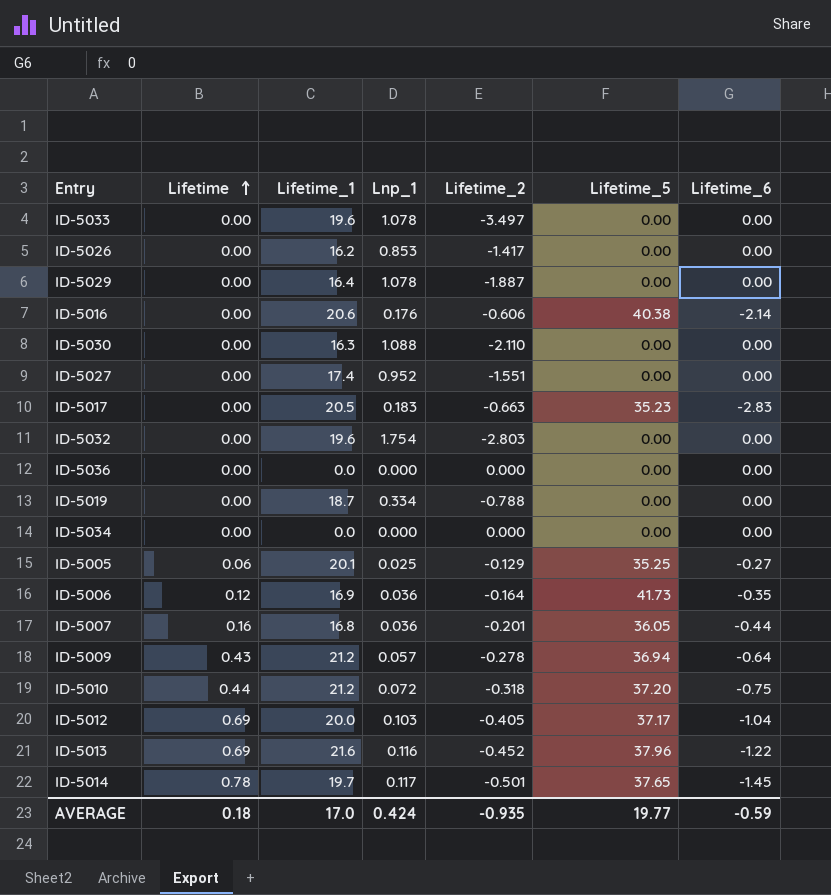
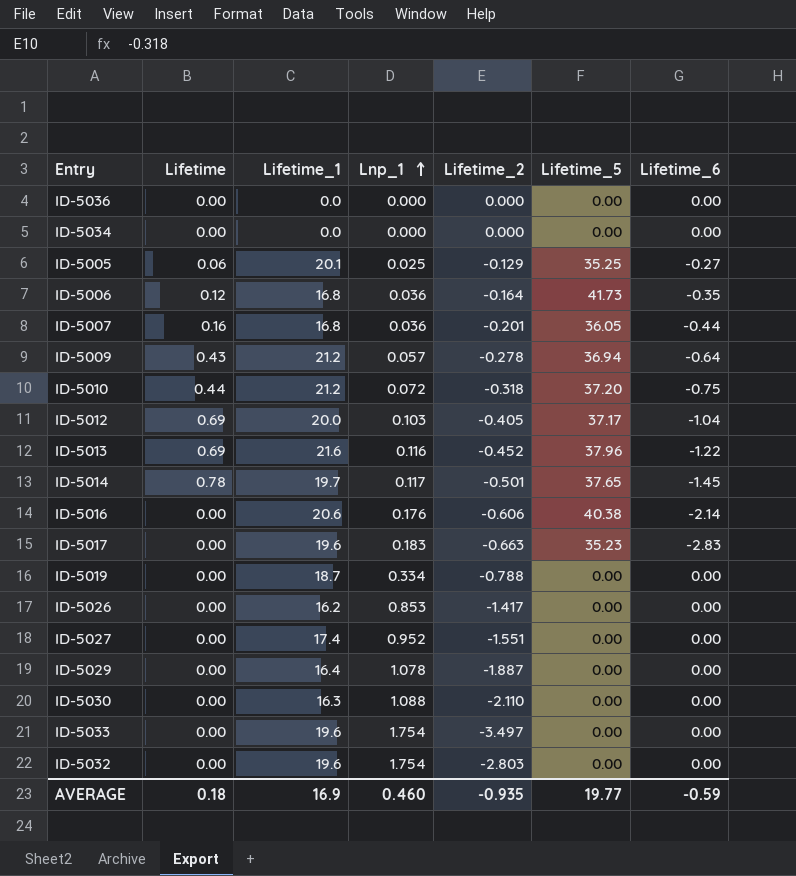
row order: Lifetime ascending -> Lnp_1 ascending
ID-5006 | Lifetime_1: 16.9 -> 16.8
ID-5017 | Lifetime_1: 20.5 -> 19.6
ID-5033 | Lnp_1: 1.078 -> 1.754
AVERAGE | Lifetime_1: 17.0 -> 16.9
AVERAGE | Lnp_1: 0.424 -> 0.460

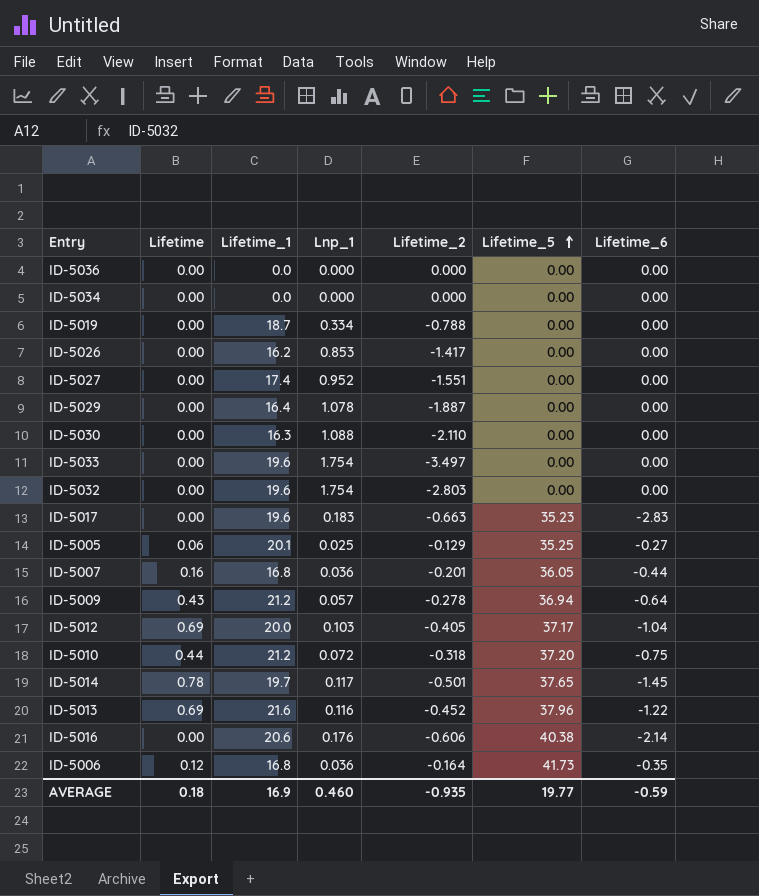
row order: Lnp_1 ascending -> Lifetime_5 ascending

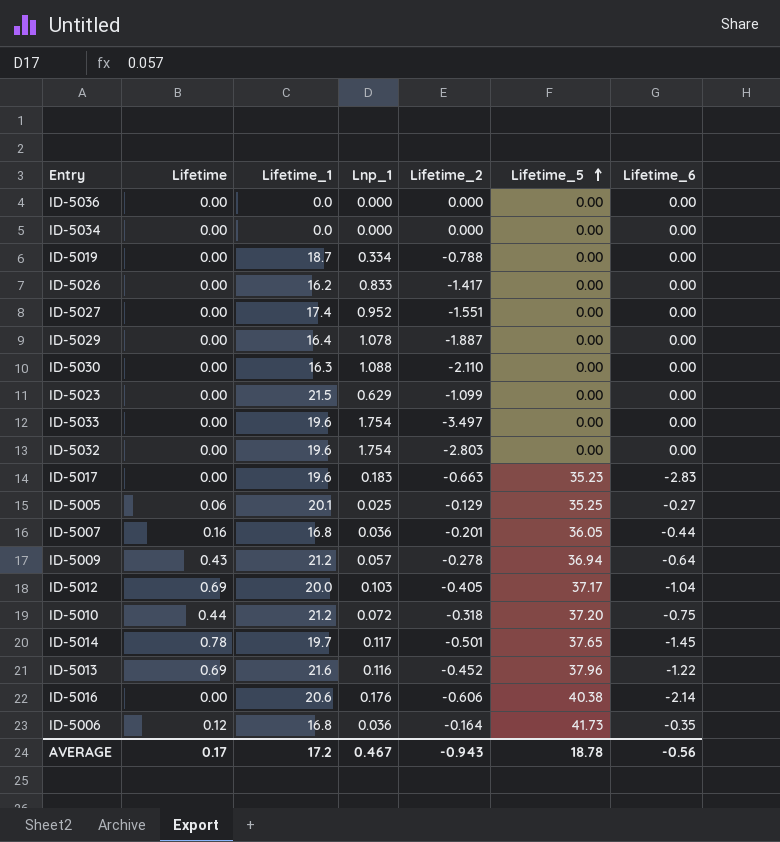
ID-5026 | Lnp_1: 0.853 -> 0.833
row ID-5023: none -> 0.00 | 21.5 | 0.629 | -1.099 | 0.00 | 0.00
AVERAGE | Lifetime: 0.18 -> 0.17
AVERAGE | Lifetime_1: 16.9 -> 17.2
AVERAGE | Lnp_1: 0.460 -> 0.467
AVERAGE | Lifetime_2: -0.935 -> -0.943
AVERAGE | Lifetime_5: 19.77 -> 18.78
AVERAGE | Lifetime_6: -0.59 -> -0.56

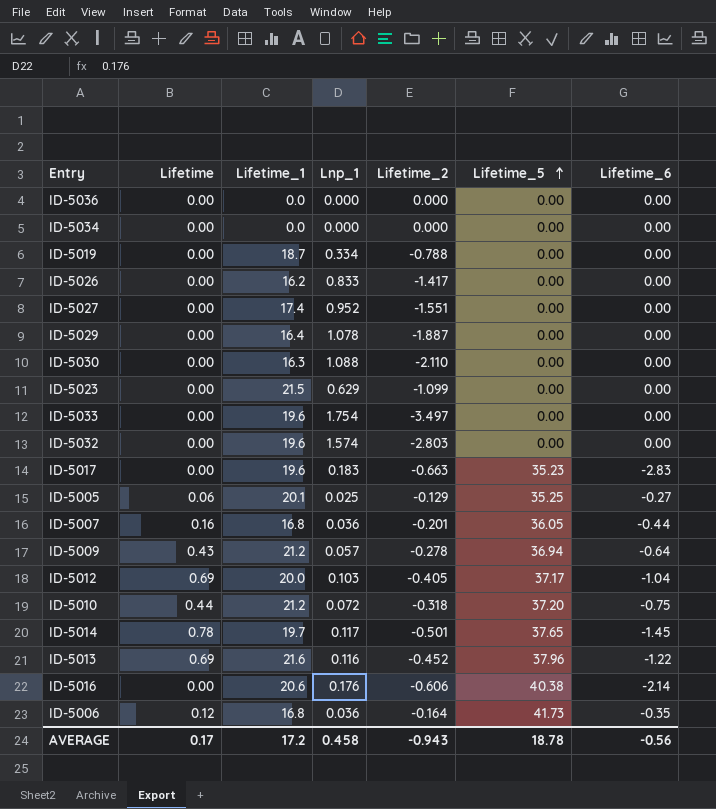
ID-5032 | Lnp_1: 1.754 -> 1.574
AVERAGE | Lnp_1: 0.467 -> 0.458

